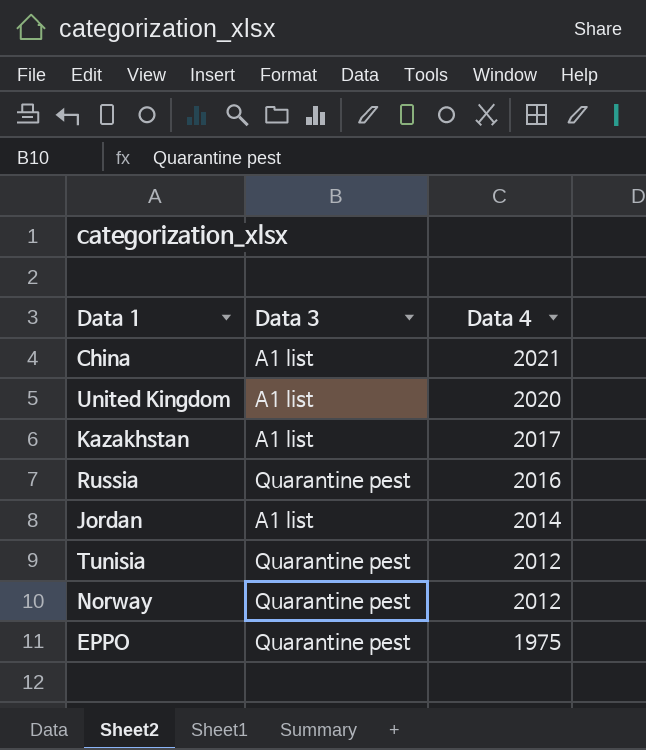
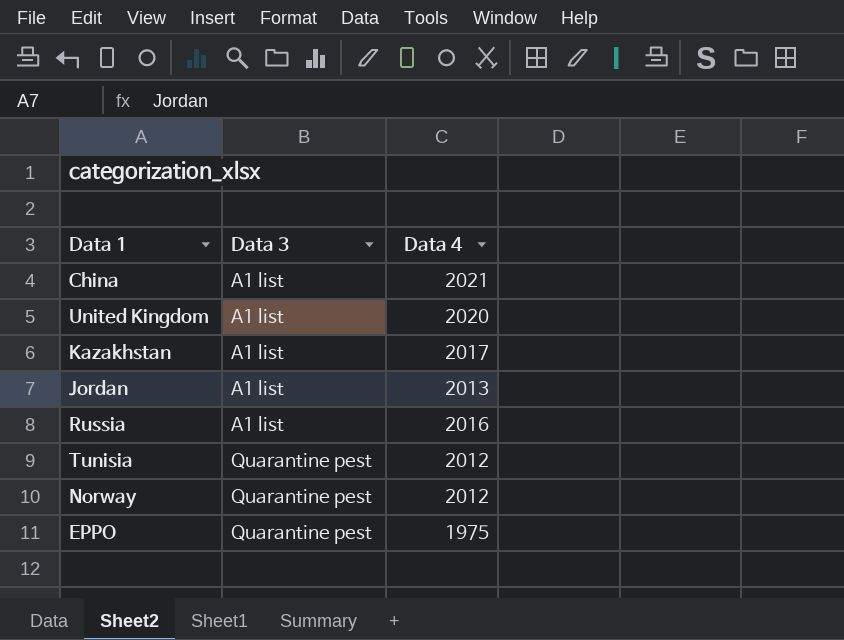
row order: Data 4 descending -> Data 3 ascending
Jordan | Data 4: 2014 -> 2013
Russia | Data 3: Quarantine pest -> A1 list

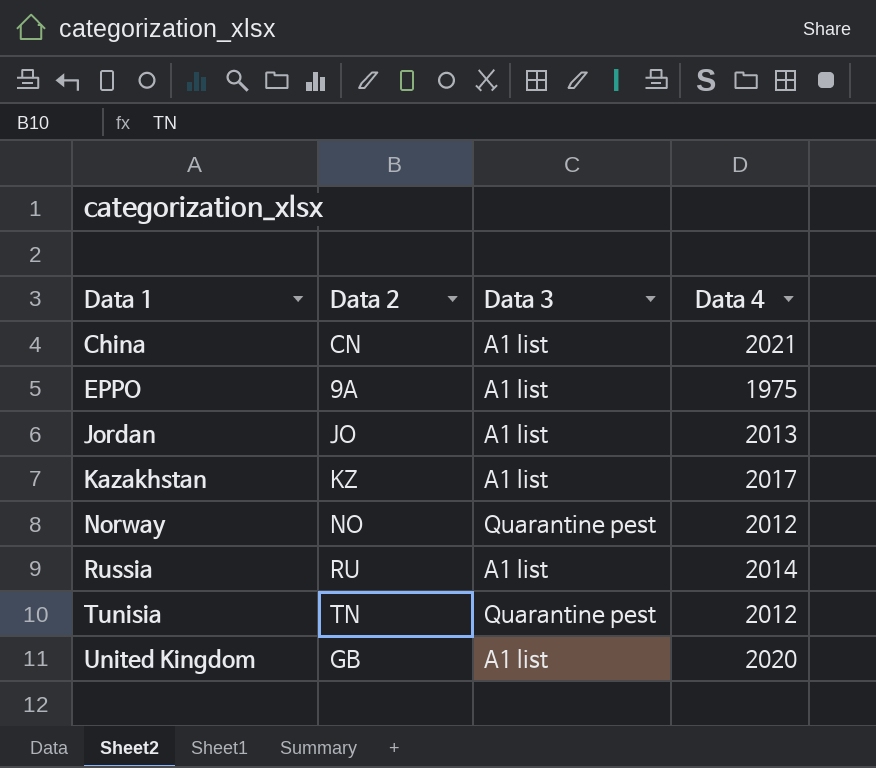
row order: Data 3 ascending -> Data 1 ascending
column Data 2 | position: none -> 2
EPPO | Data 3: Quarantine pest -> A1 list
Russia | Data 4: 2016 -> 2014

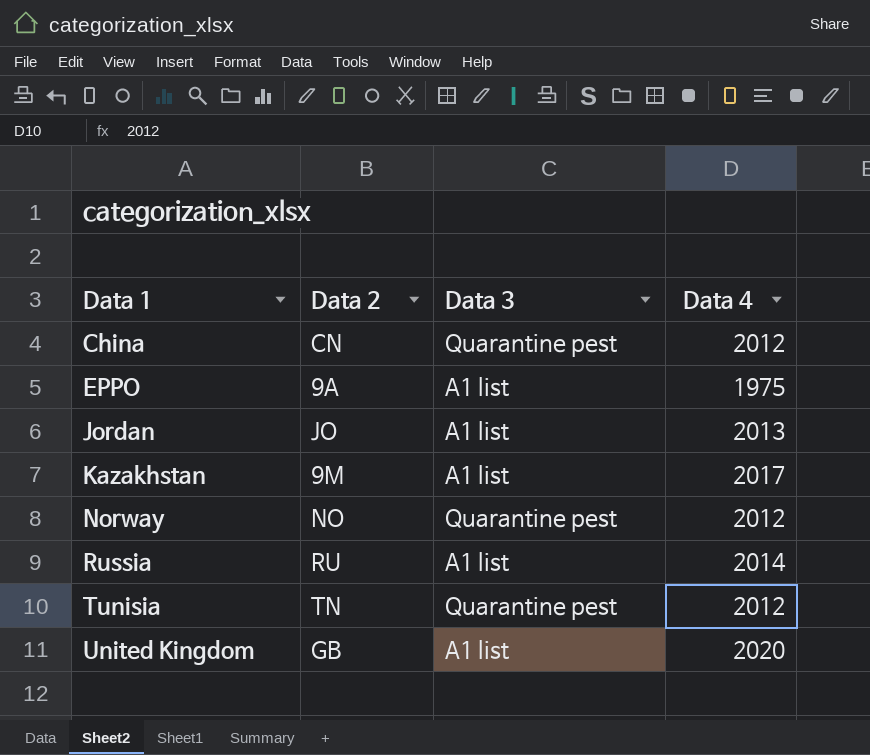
China | Data 3: A1 list -> Quarantine pest
China | Data 4: 2021 -> 2012
Kazakhstan | Data 2: KZ -> 9M

